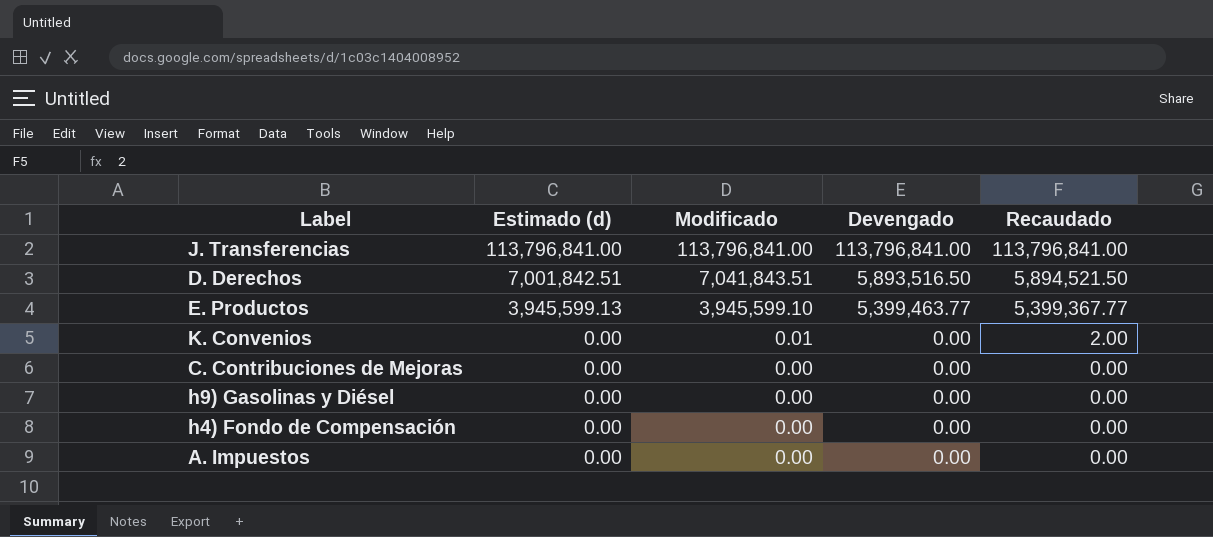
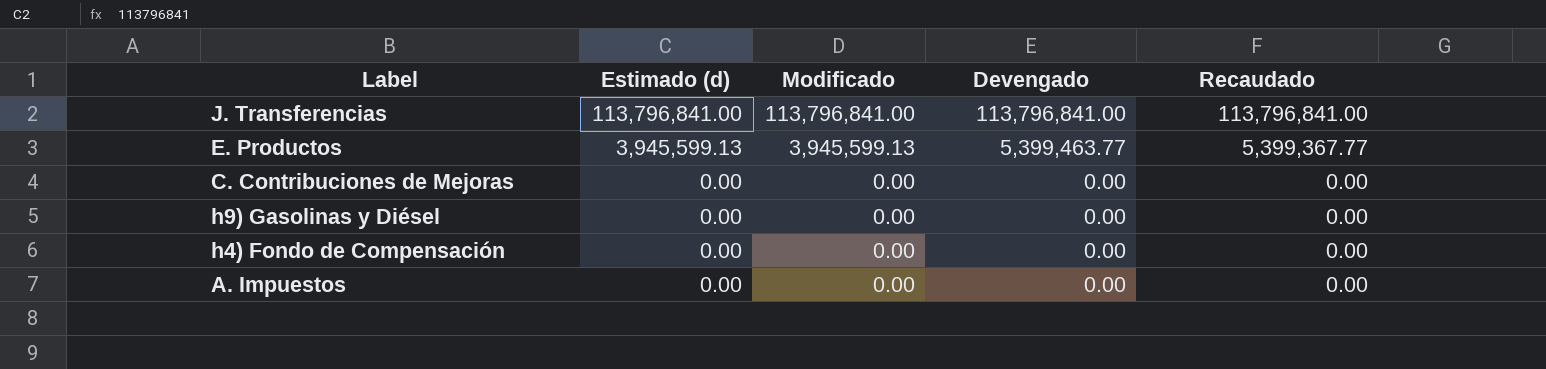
row D. Derechos: 7,001,842.51 | 7,041,843.51 | 5,893,516.50 | 5,894,521.50 -> none
row K. Convenios: 0.00 | 0.01 | 0.00 | 2.00 -> none
E. Productos | Modificado: 3,945,599.10 -> 3,945,599.13

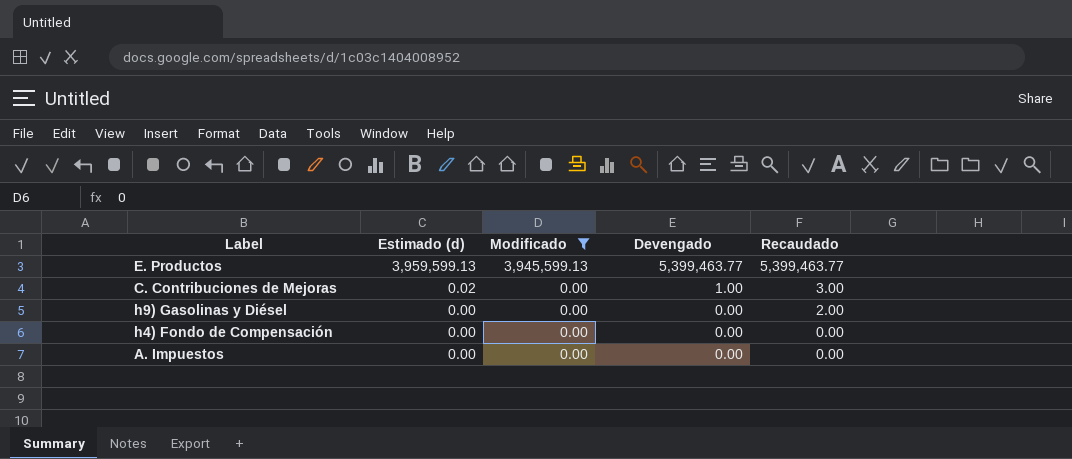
filter: none -> Modificado != 113,796,841.00
E. Productos | Estimado (d): 3,945,599.13 -> 3,959,599.13
E. Productos | Recaudado: 5,399,367.77 -> 5,399,463.77
C. Contribuciones de Mejoras | Estimado (d): 0.00 -> 0.02
C. Contribuciones de Mejoras | Devengado: 0.00 -> 1.00
C. Contribuciones de Mejoras | Recaudado: 0.00 -> 3.00
h9) Gasolinas y Diésel | Recaudado: 0.00 -> 2.00

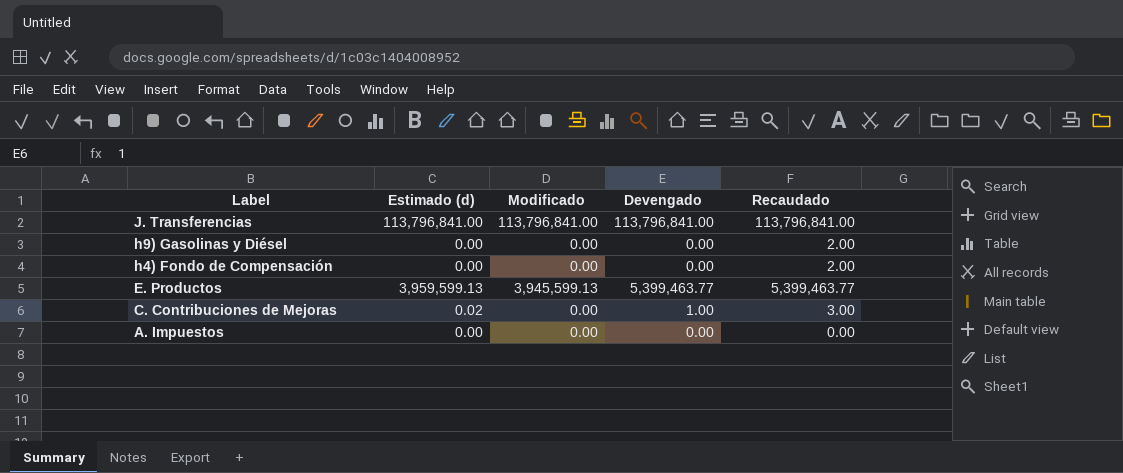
filter: Modificado != 113,796,841.00 -> none
row order: Estimado (d) descending -> Label descending
h4) Fondo de Compensación | Recaudado: 0.00 -> 2.00

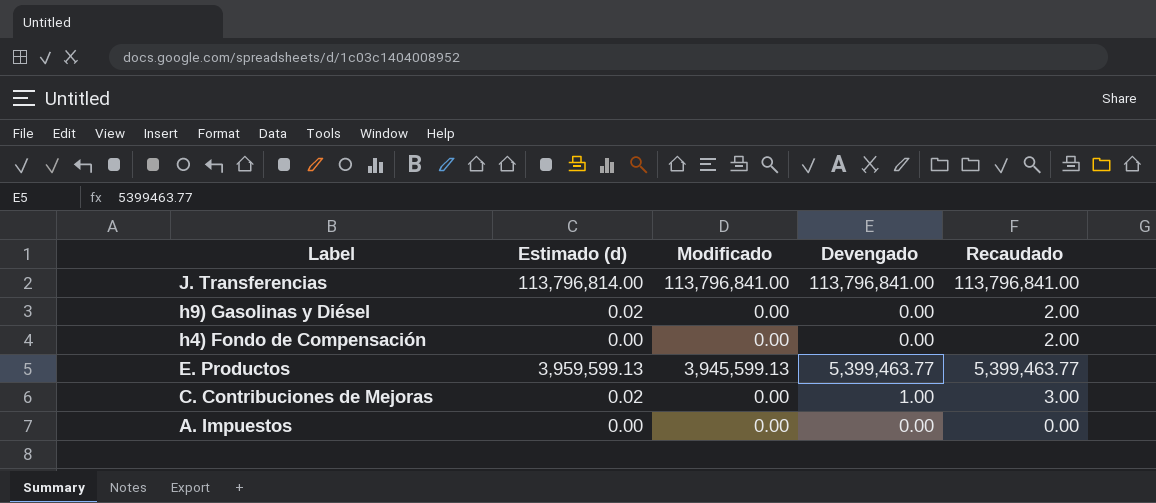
J. Transferencias | Estimado (d): 113,796,841.00 -> 113,796,814.00
h9) Gasolinas y Diésel | Estimado (d): 0.00 -> 0.02

